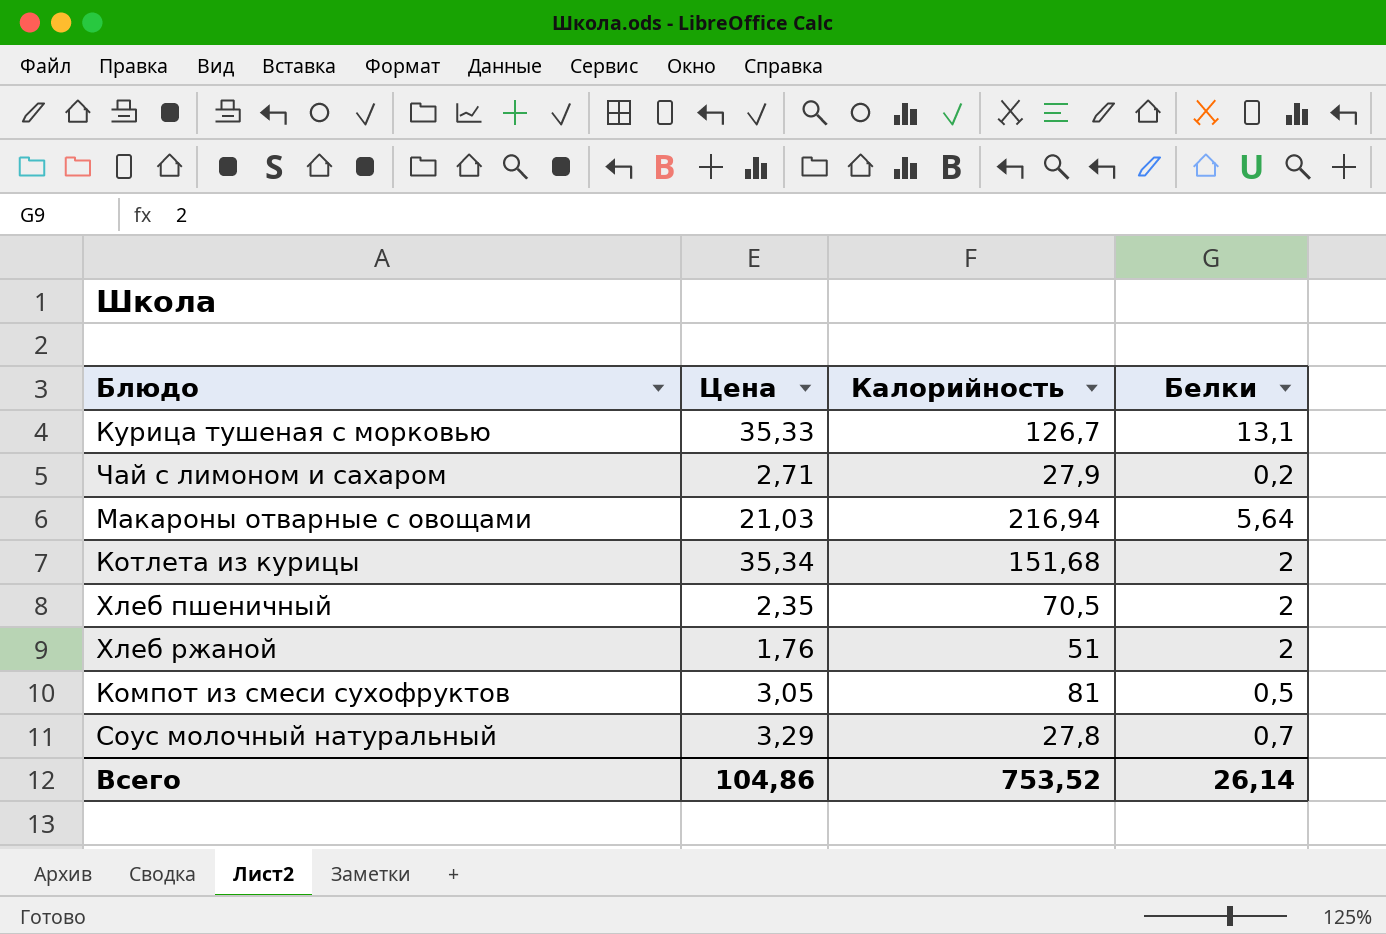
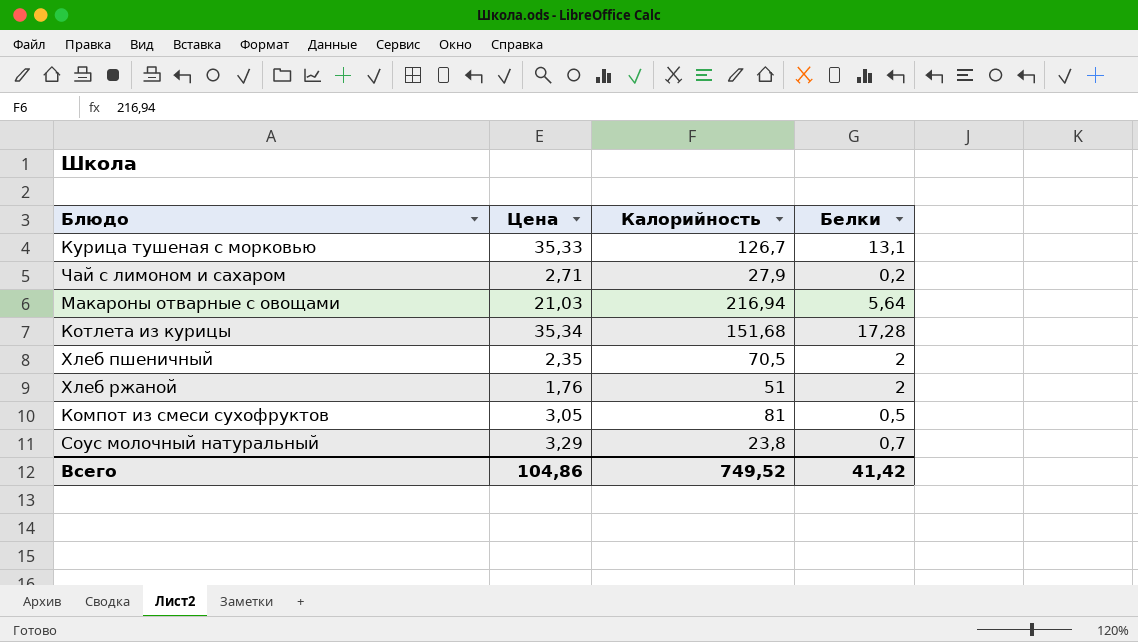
Котлета из курицы | Белки: 2 -> 17,28
Соус молочный натуральный | Калорийность: 27,8 -> 23,8
Всего | Калорийность: 753,52 -> 749,52
Всего | Белки: 26,14 -> 41,42

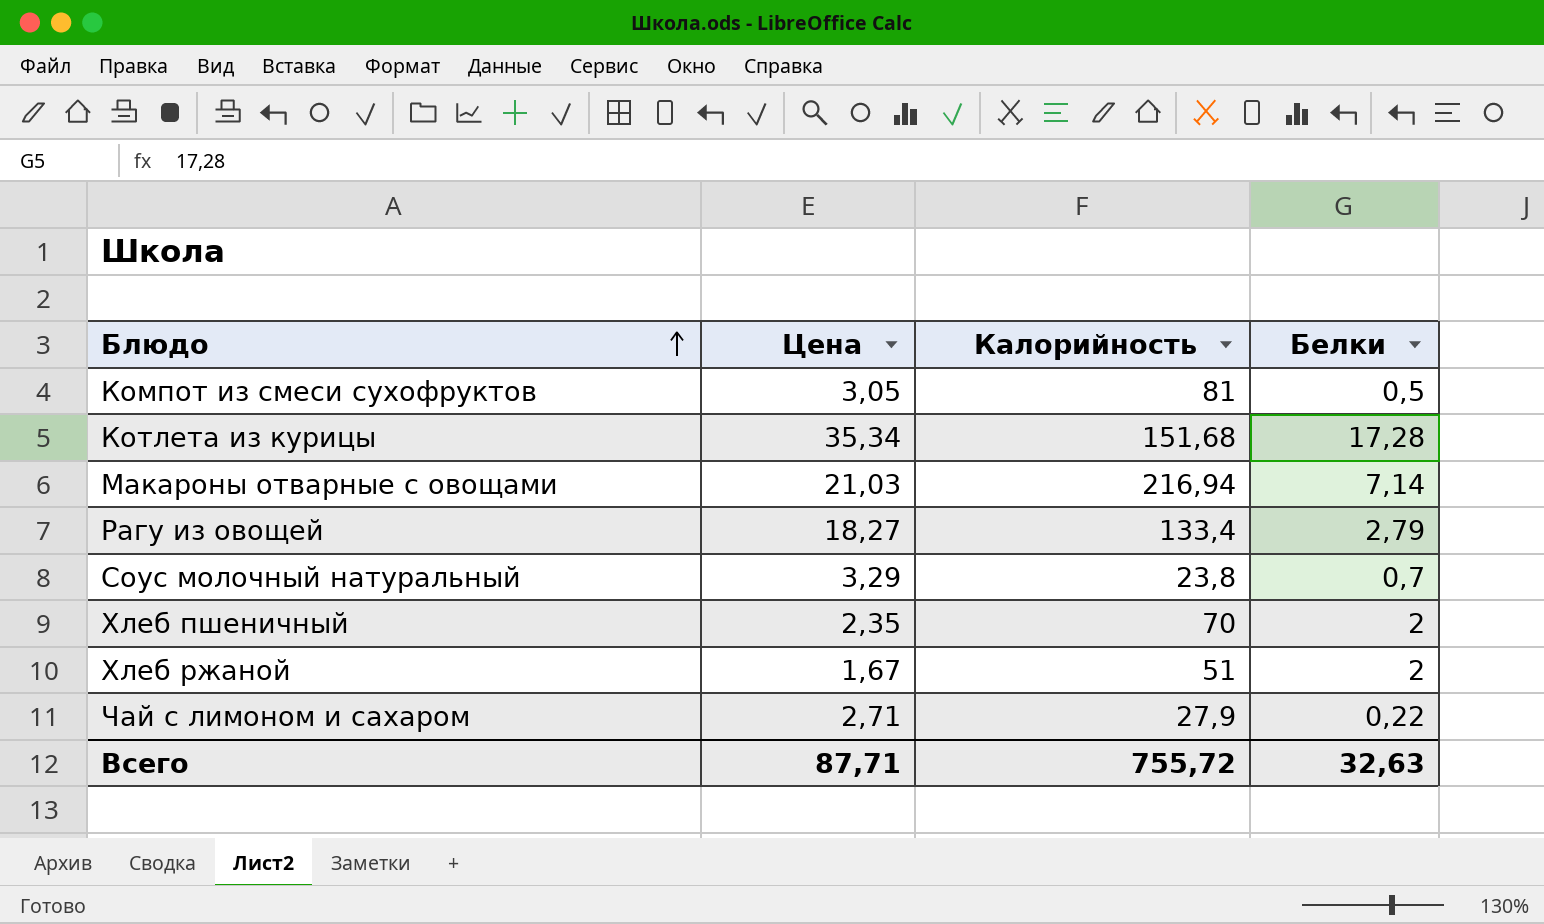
row order: none -> Блюдо ascending
row Курица тушеная с морковью: 35,33 | 126,7 | 13,1 -> none
Макароны отварные с овощами | Белки: 5,64 -> 7,14
row Рагу из овощей: none -> 18,27 | 133,4 | 2,79
Хлеб пшеничный | Калорийность: 70,5 -> 70
Хлеб ржаной | Цена: 1,76 -> 1,67
Чай с лимоном и сахаром | Белки: 0,2 -> 0,22
Всего | Цена: 104,86 -> 87,71
Всего | Калорийность: 749,52 -> 755,72
Всего | Белки: 41,42 -> 32,63

